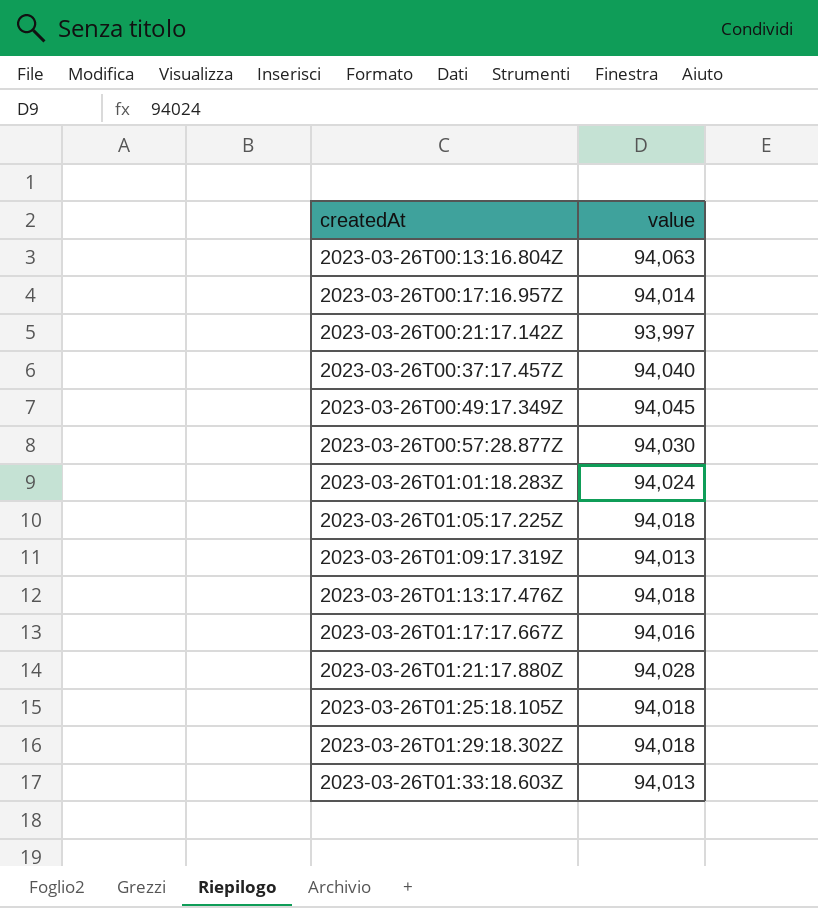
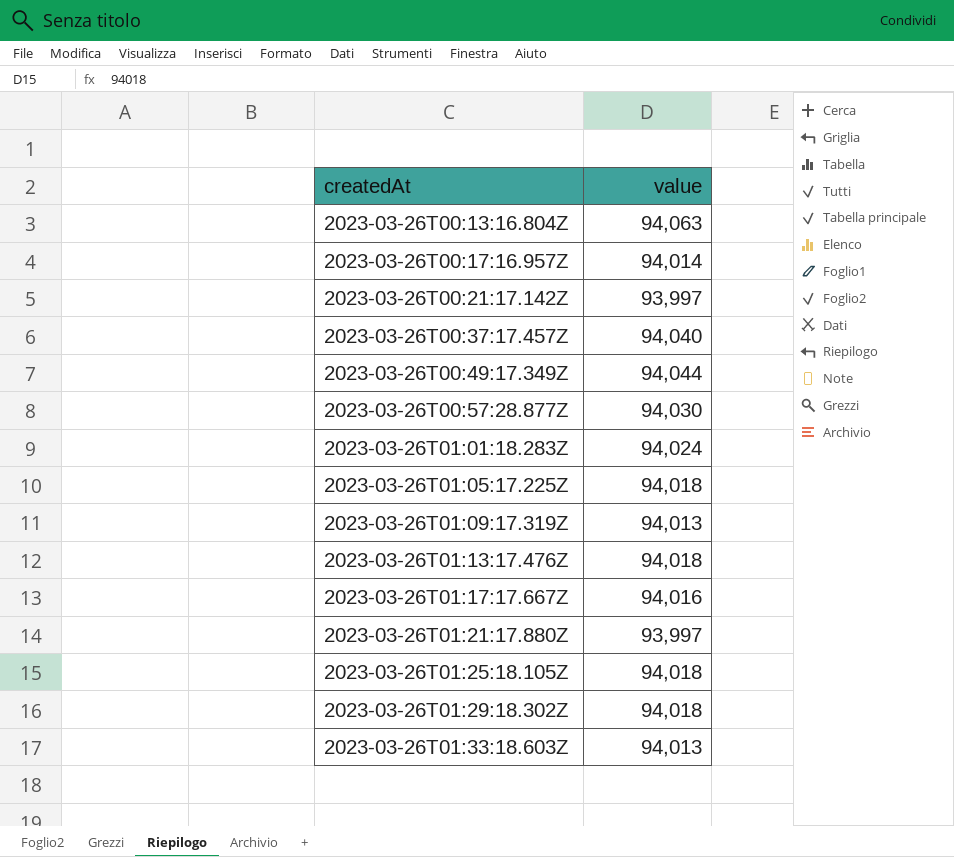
2023-03-26T00:49:17.349Z | value: 94,045 -> 94,044
2023-03-26T01:21:17.880Z | value: 94,028 -> 93,997

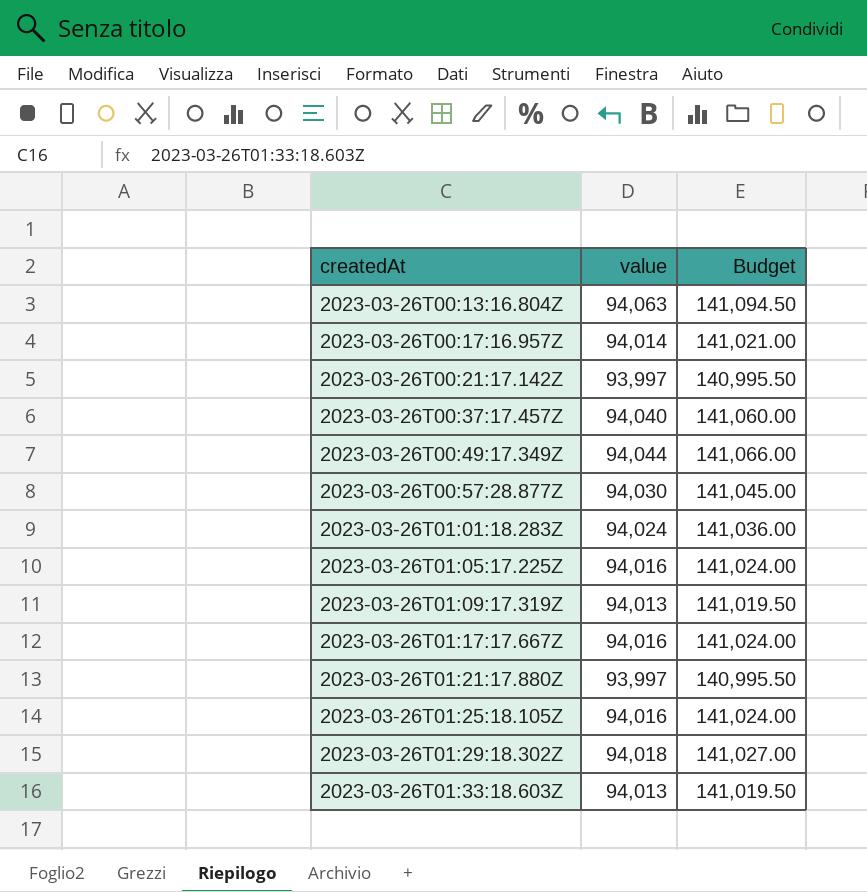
column Budget | formula: none -> [value] * 1.5
row 2023-03-26T01:13:17.476Z: 94,018 -> none
2023-03-26T01:05:17.225Z | value: 94,018 -> 94,016
2023-03-26T01:25:18.105Z | value: 94,018 -> 94,016

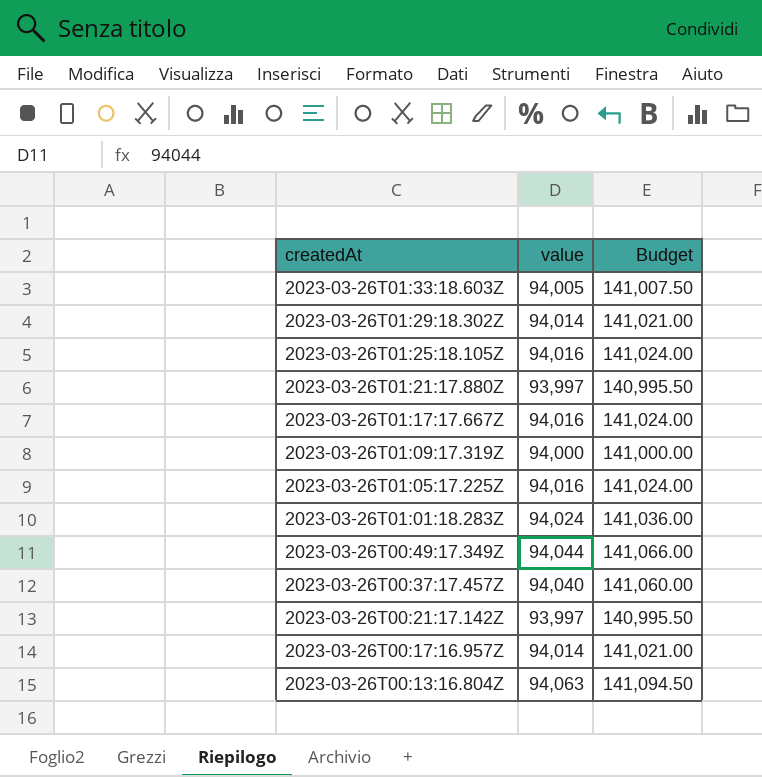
row order: createdAt ascending -> createdAt descending
row 2023-03-26T00:57:28.877Z: 94,030 | 141,045.00 -> none
2023-03-26T01:33:18.603Z | value: 94,013 -> 94,005
2023-03-26T01:33:18.603Z | Budget: 141,019.50 -> 141,007.50
2023-03-26T01:29:18.302Z | value: 94,018 -> 94,014
2023-03-26T01:29:18.302Z | Budget: 141,027.00 -> 141,021.00
2023-03-26T01:09:17.319Z | value: 94,013 -> 94,000
2023-03-26T01:09:17.319Z | Budget: 141,019.50 -> 141,000.00

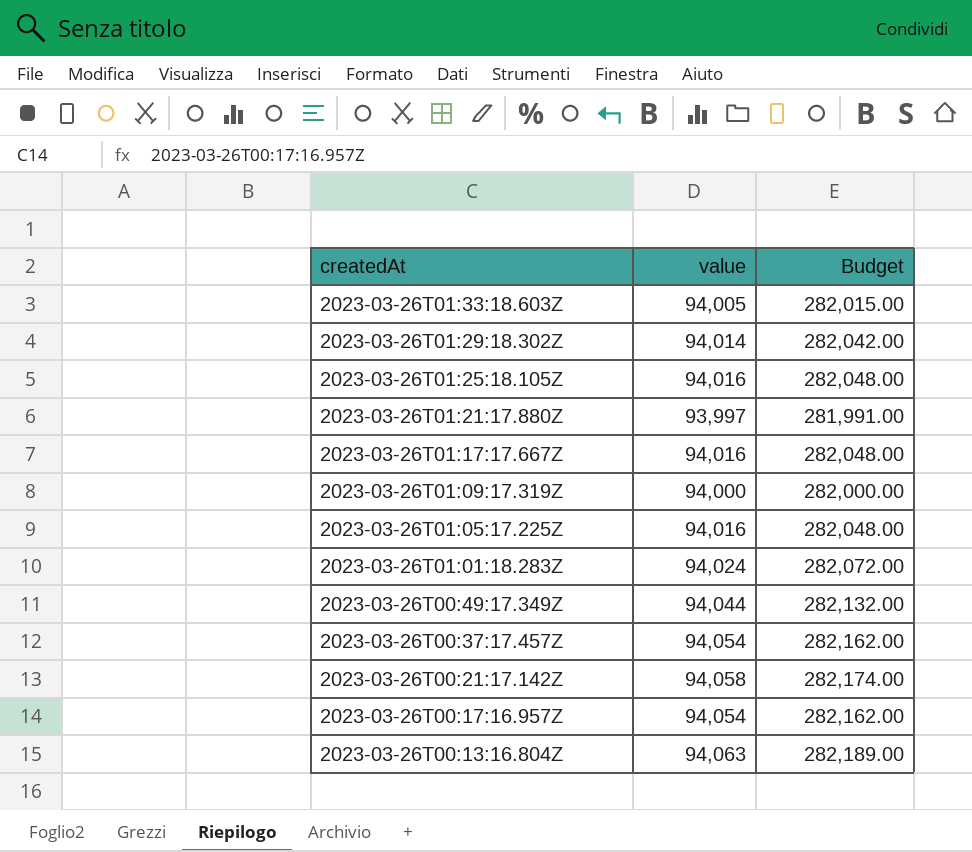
column Budget | formula: [value] * 1.5 -> [value] * 3
2023-03-26T00:37:17.457Z | value: 94,040 -> 94,054
2023-03-26T00:21:17.142Z | value: 93,997 -> 94,058
2023-03-26T00:17:16.957Z | value: 94,014 -> 94,054

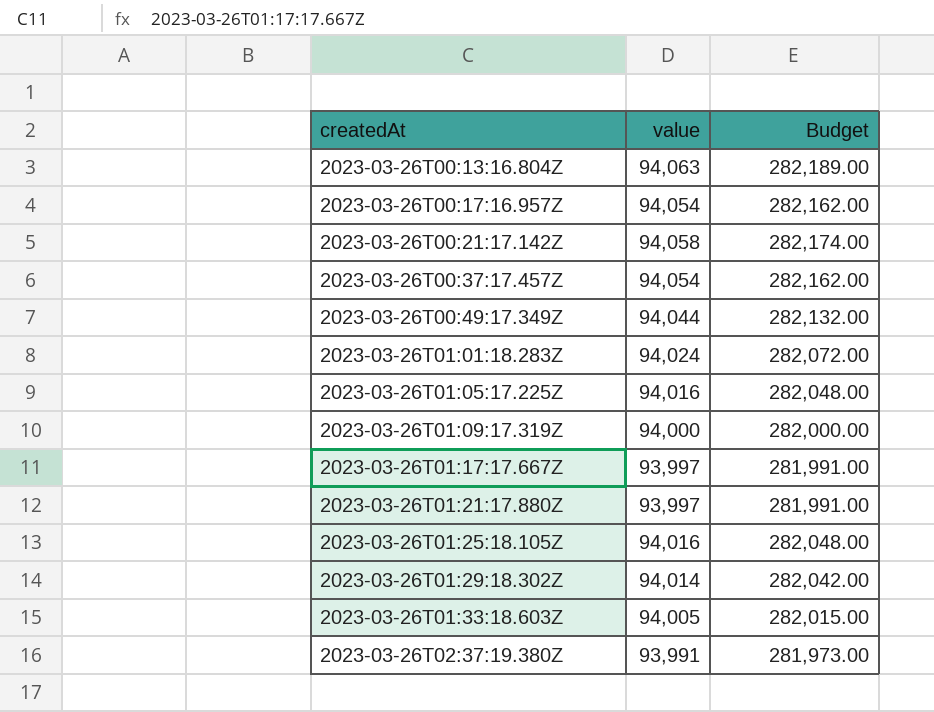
row order: createdAt descending -> createdAt ascending
2023-03-26T01:17:17.667Z | value: 94,016 -> 93,997
2023-03-26T01:17:17.667Z | Budget: 282,048.00 -> 281,991.00
row 2023-03-26T02:37:19.380Z: none -> 93,991 | 281,973.00

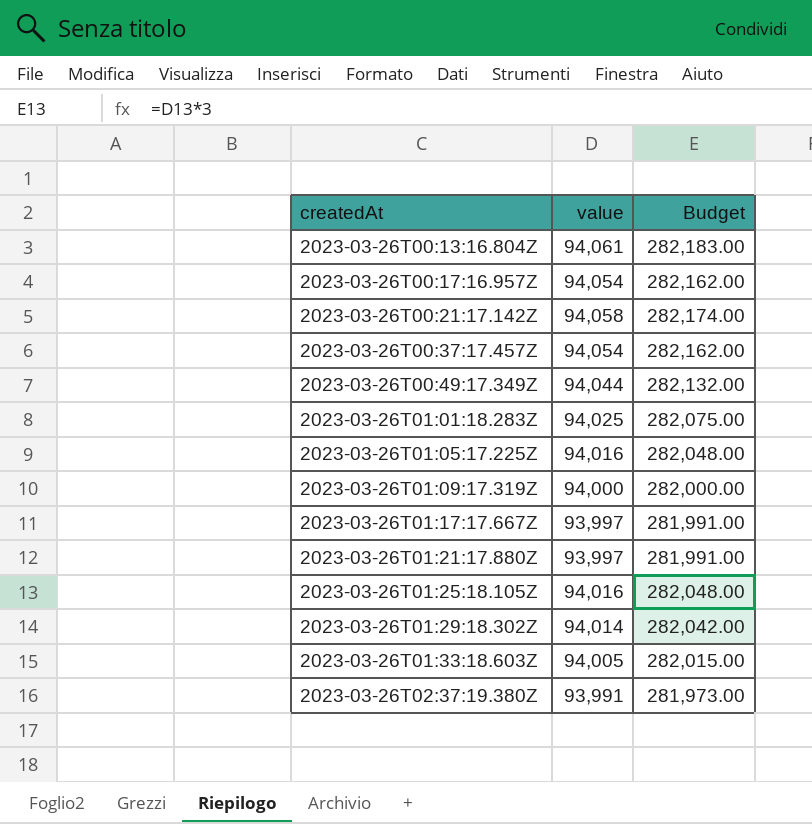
2023-03-26T00:13:16.804Z | value: 94,063 -> 94,061
2023-03-26T00:13:16.804Z | Budget: 282,189.00 -> 282,183.00
2023-03-26T01:01:18.283Z | value: 94,024 -> 94,025
2023-03-26T01:01:18.283Z | Budget: 282,072.00 -> 282,075.00

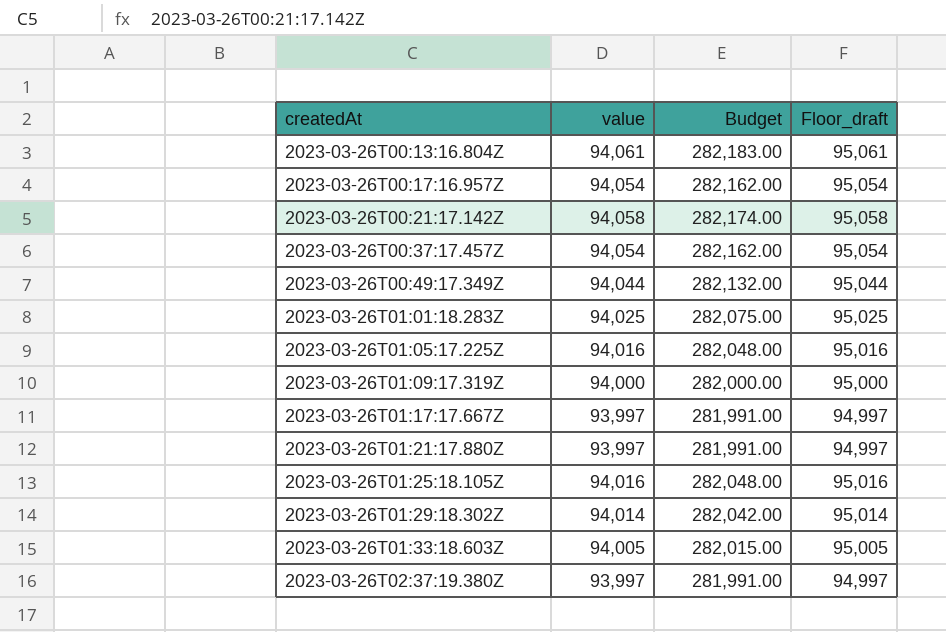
column Floor_draft | formula: none -> [value] + 1000
2023-03-26T02:37:19.380Z | value: 93,991 -> 93,997
2023-03-26T02:37:19.380Z | Budget: 281,973.00 -> 281,991.00

